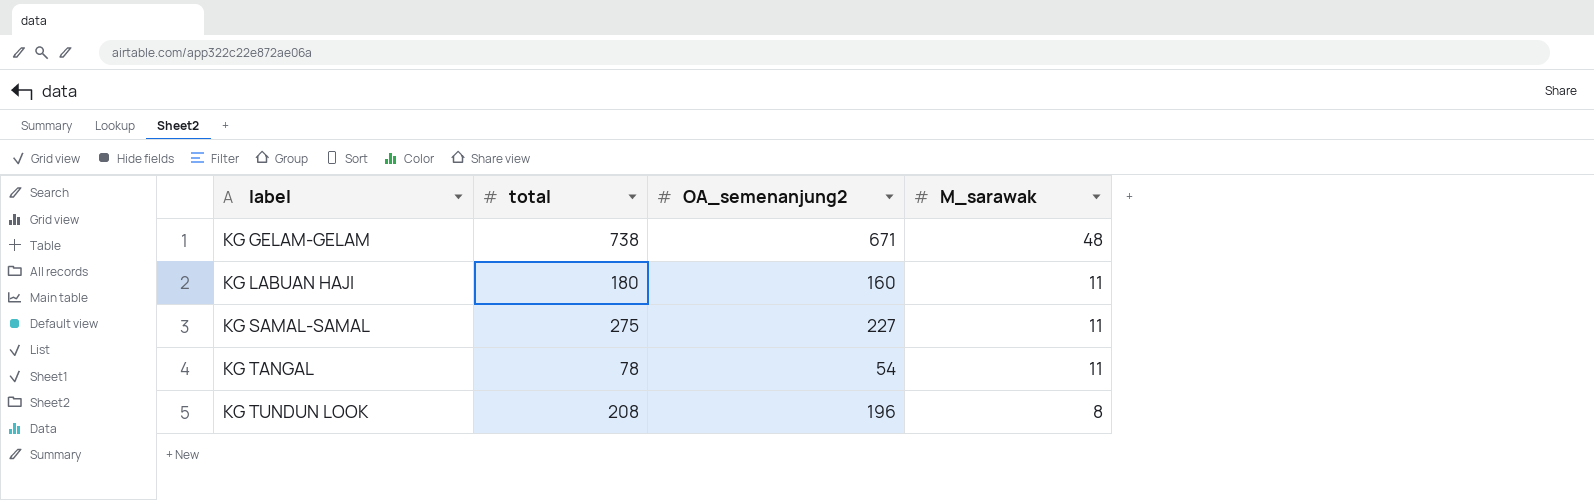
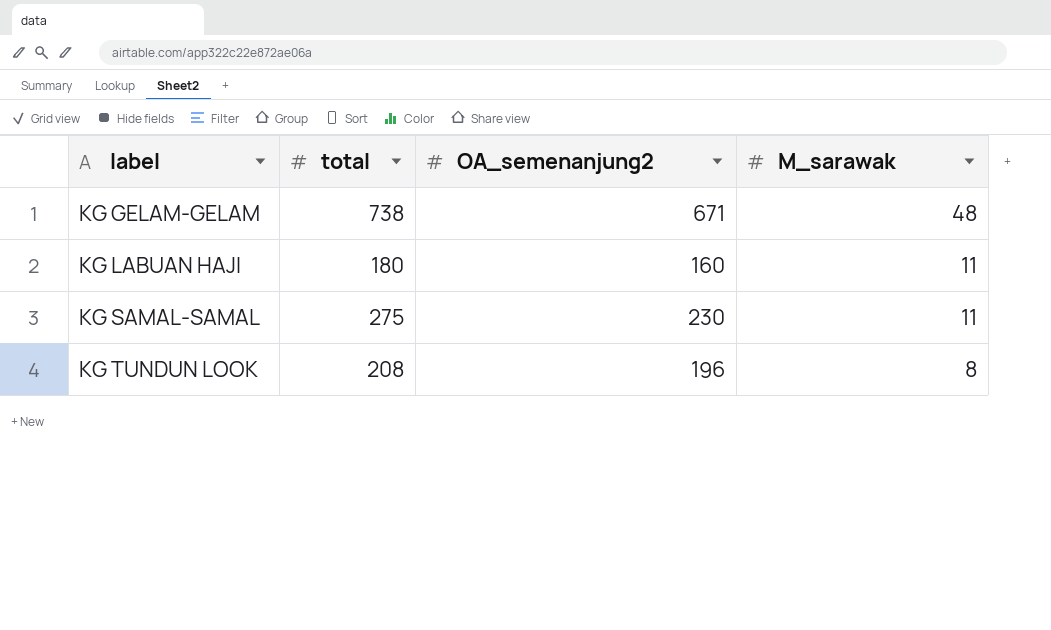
row KG TANGAL: 78 | 54 | 11 -> none
KG SAMAL-SAMAL | OA_semenanjung2: 227 -> 230

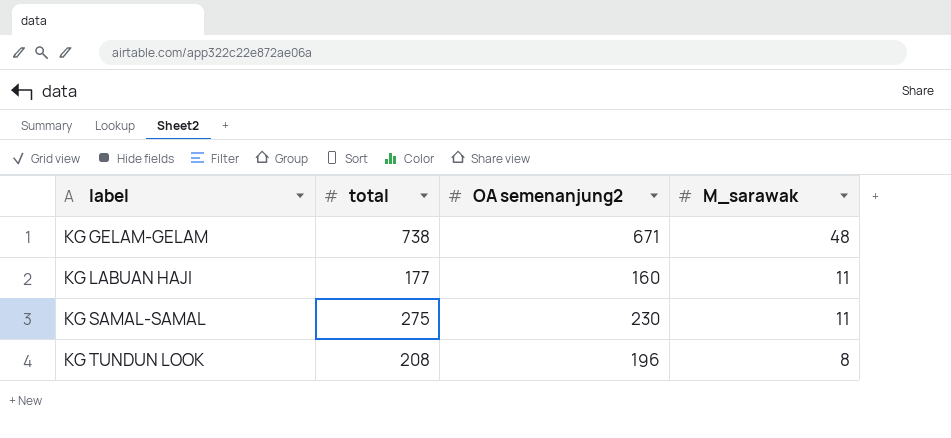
column name: OA_semenanjung2 -> OA semenanjung2
KG LABUAN HAJI | total: 180 -> 177

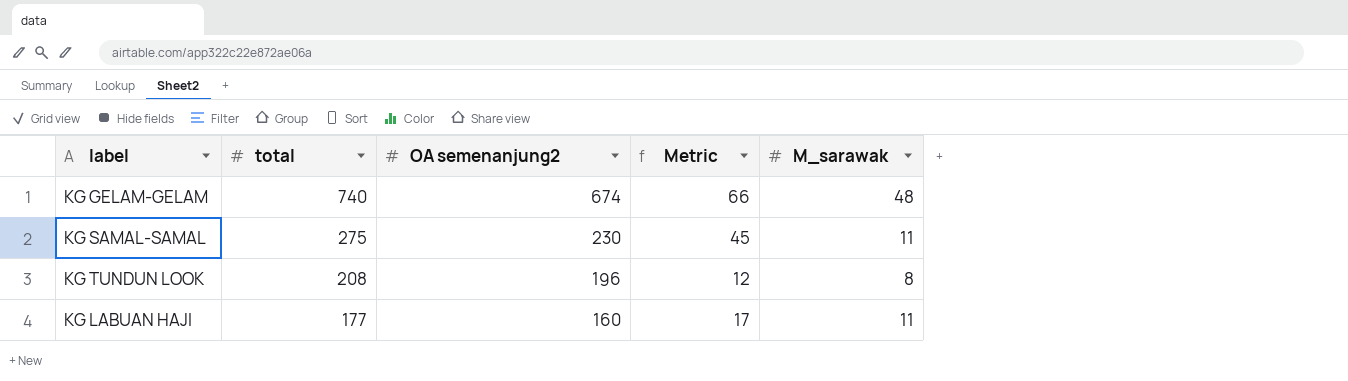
row order: label ascending -> total descending
column Metric | formula: none -> [total] - [OA semenanjung2]
KG GELAM-GELAM | total: 738 -> 740
KG GELAM-GELAM | OA semenanjung2: 671 -> 674

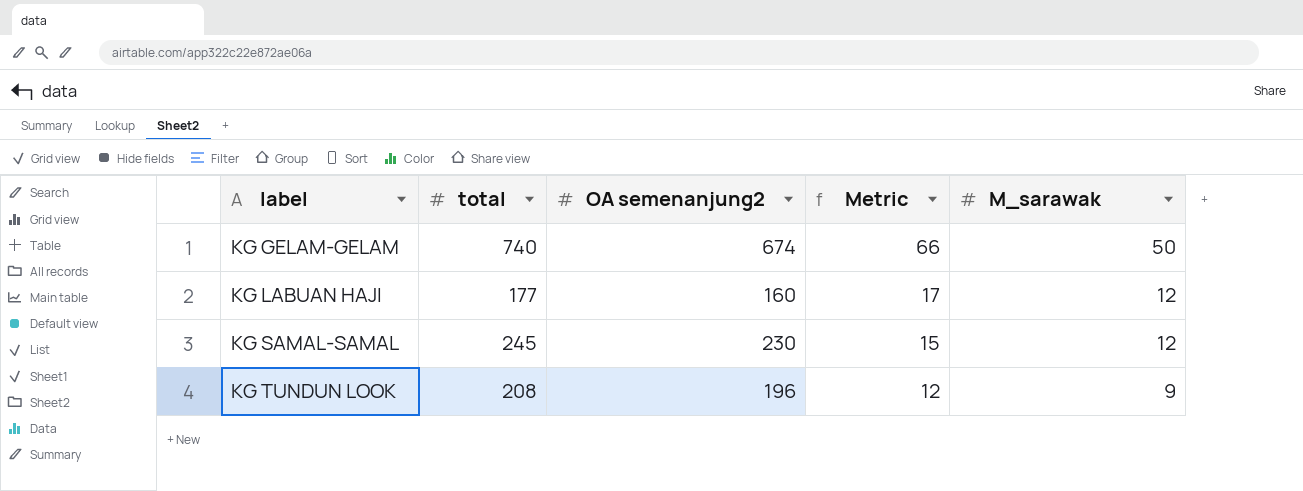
row order: total descending -> label ascending
KG GELAM-GELAM | M_sarawak: 48 -> 50
KG LABUAN HAJI | M_sarawak: 11 -> 12
KG SAMAL-SAMAL | total: 275 -> 245
KG SAMAL-SAMAL | Metric: 45 -> 15
KG SAMAL-SAMAL | M_sarawak: 11 -> 12
KG TUNDUN LOOK | M_sarawak: 8 -> 9

